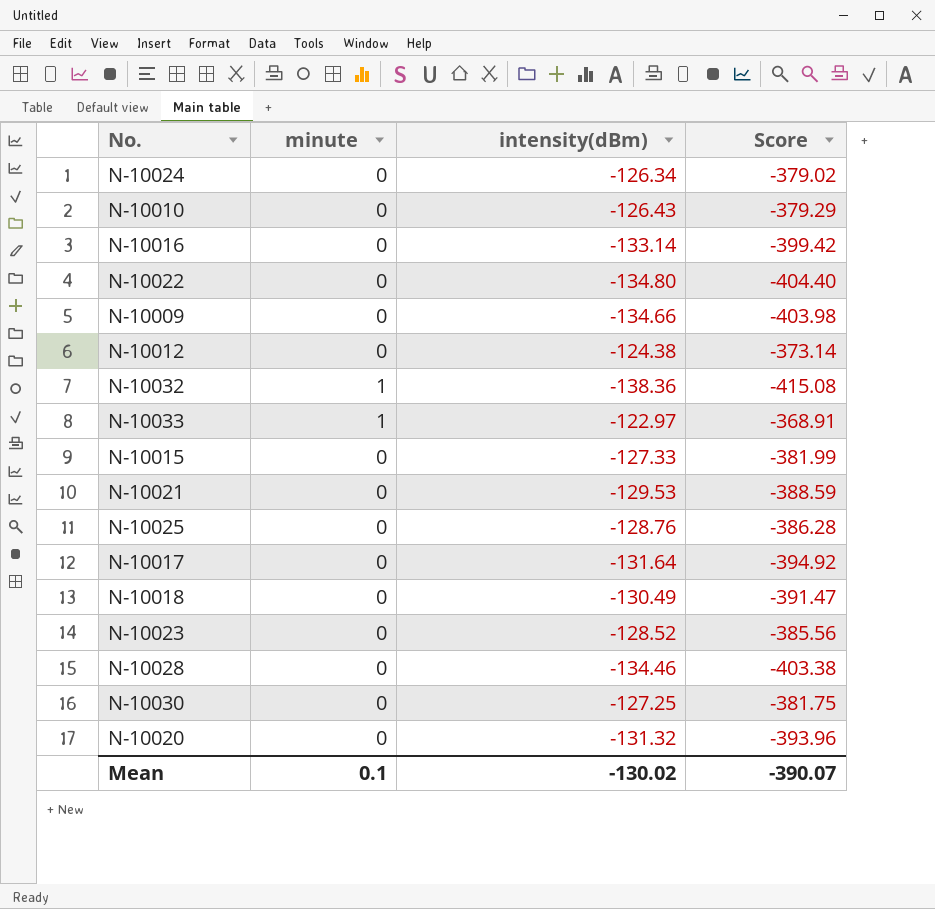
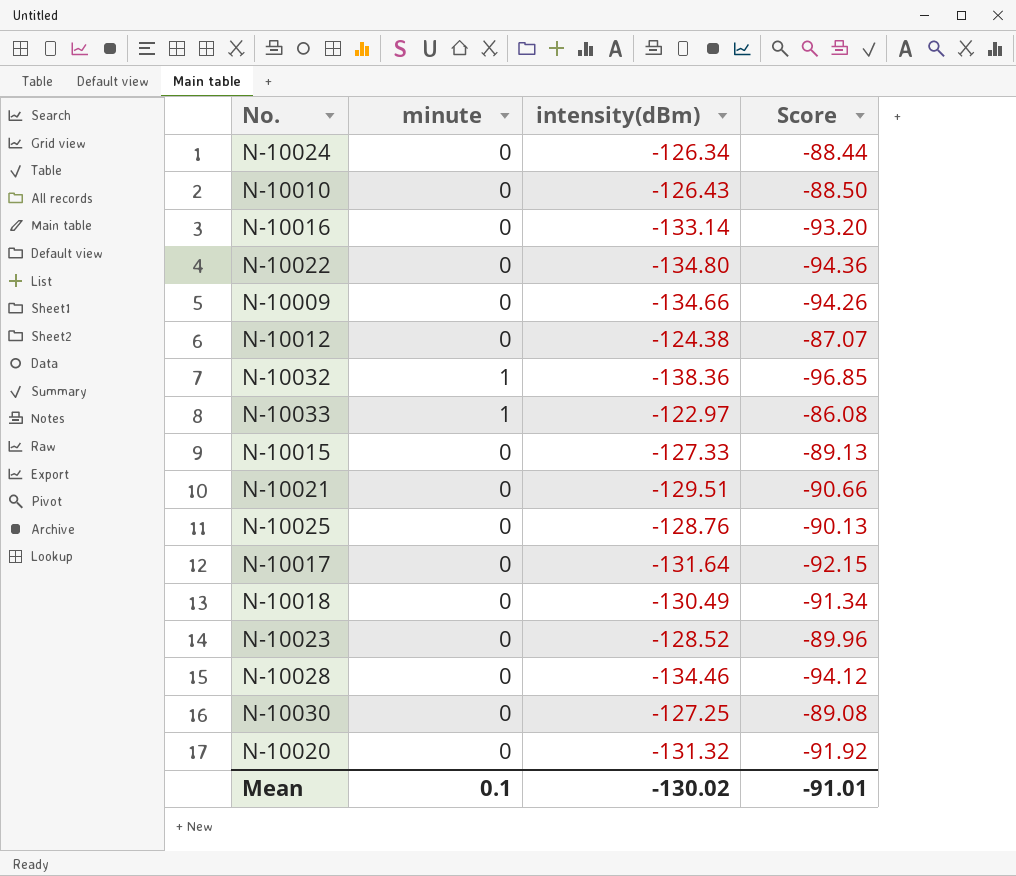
column Score | formula: [intensity(dBm)] * 3 -> [intensity(dBm)] * 0.7
N-10021 | intensity(dBm): -129.53 -> -129.51
Mean | Score: -390.07 -> -91.01

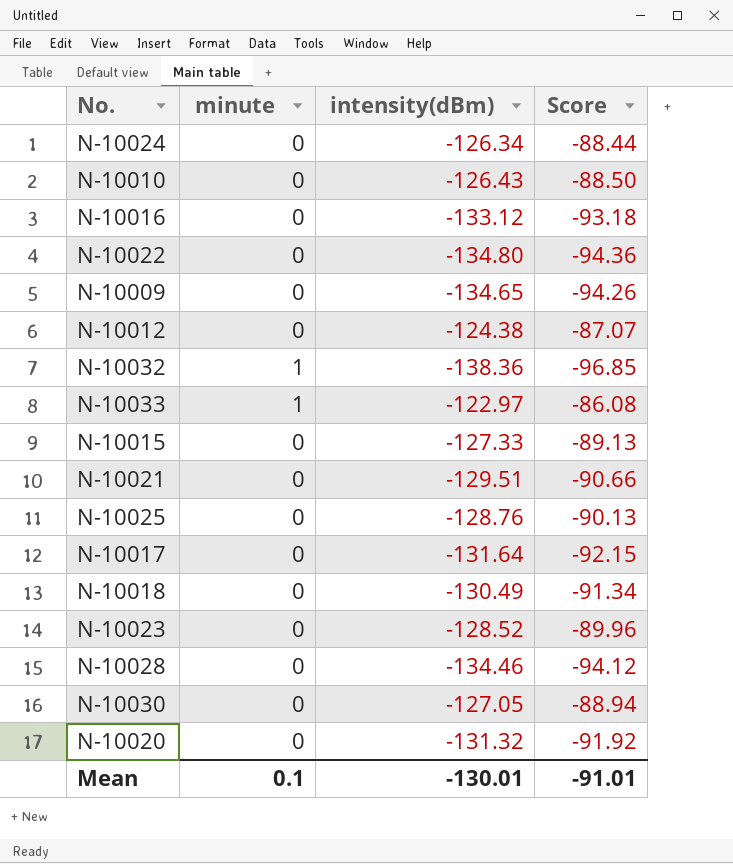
N-10016 | intensity(dBm): -133.14 -> -133.12
N-10016 | Score: -93.20 -> -93.18
N-10009 | intensity(dBm): -134.66 -> -134.65
N-10030 | intensity(dBm): -127.25 -> -127.05
N-10030 | Score: -89.08 -> -88.94
Mean | intensity(dBm): -130.02 -> -130.01

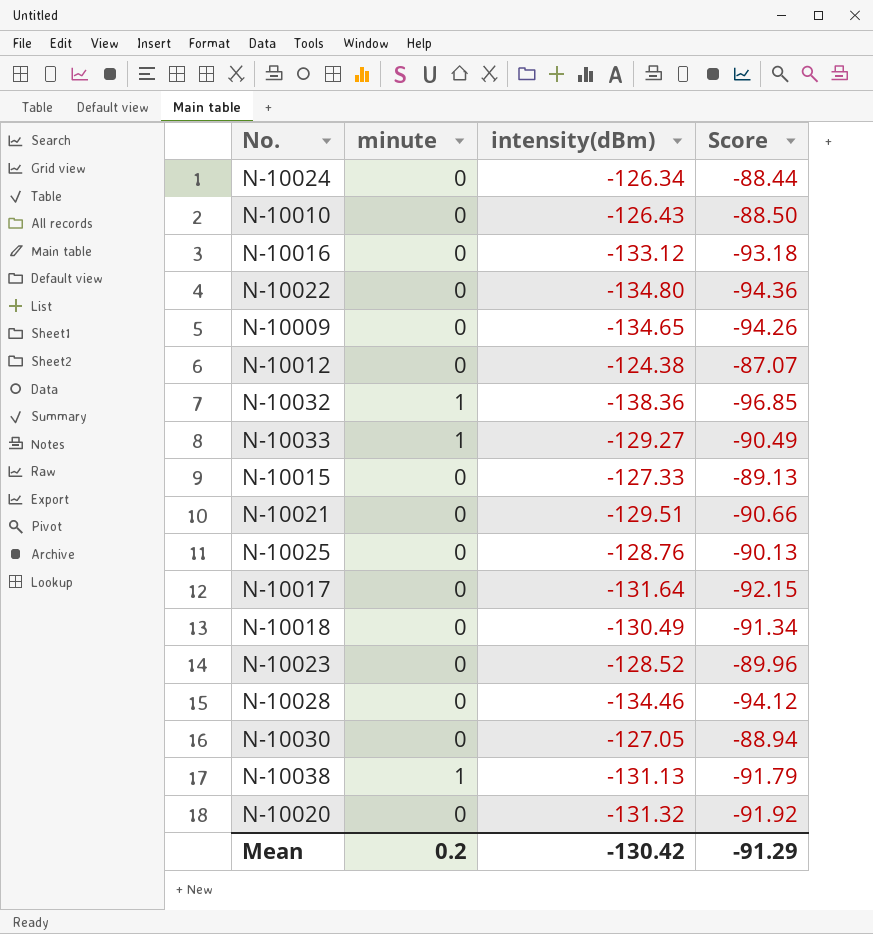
N-10033 | intensity(dBm): -122.97 -> -129.27
N-10033 | Score: -86.08 -> -90.49
row N-10038: none -> 1 | -131.13 | -91.79
Mean | minute: 0.1 -> 0.2
Mean | intensity(dBm): -130.01 -> -130.42
Mean | Score: -91.01 -> -91.29

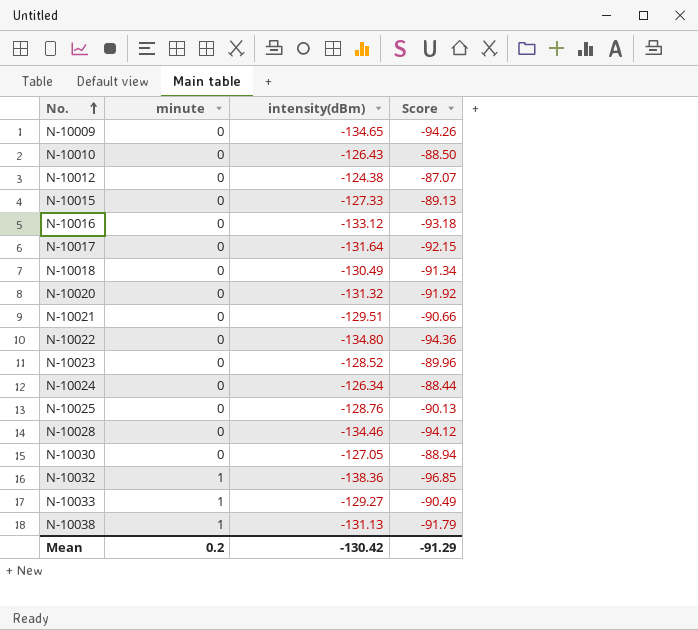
row order: none -> No. ascending

